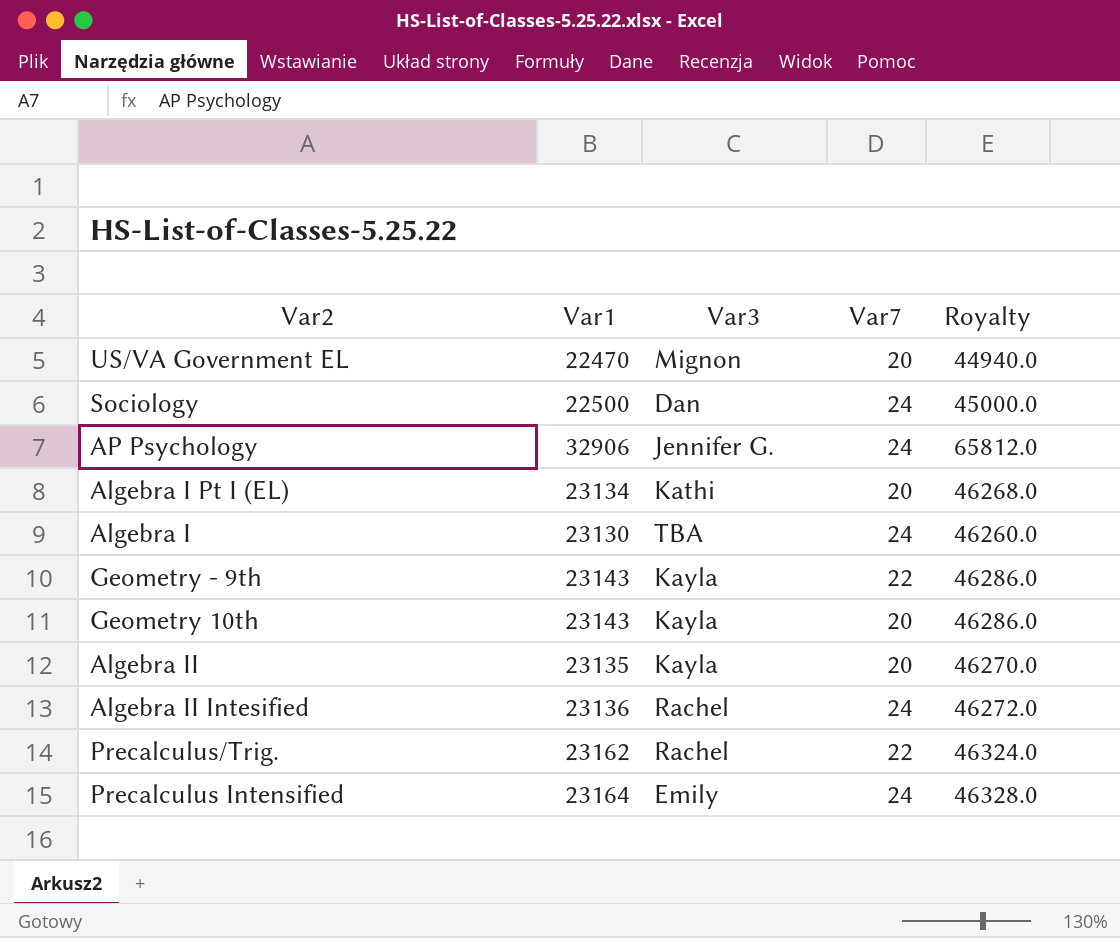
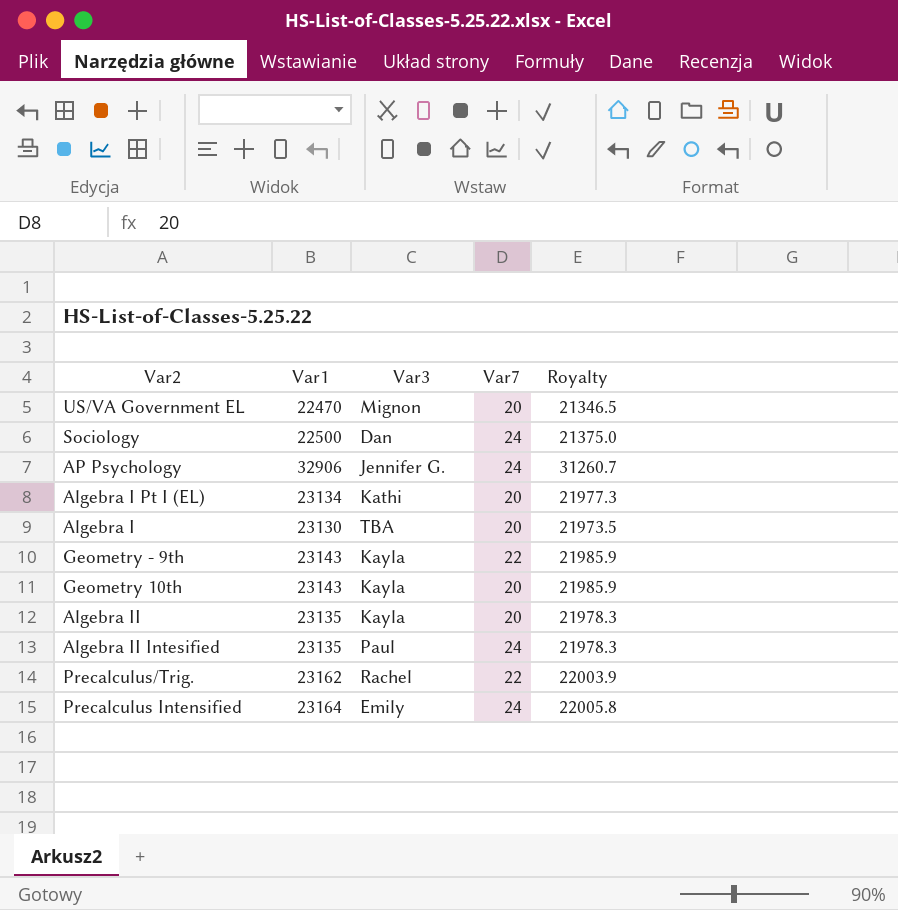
column Royalty | formula: [Var1] * 2 -> [Var1] * 0.95
Algebra I | Var7: 24 -> 20
Algebra II Intesified | Var1: 23136 -> 23135
Algebra II Intesified | Var3: Rachel -> Paul

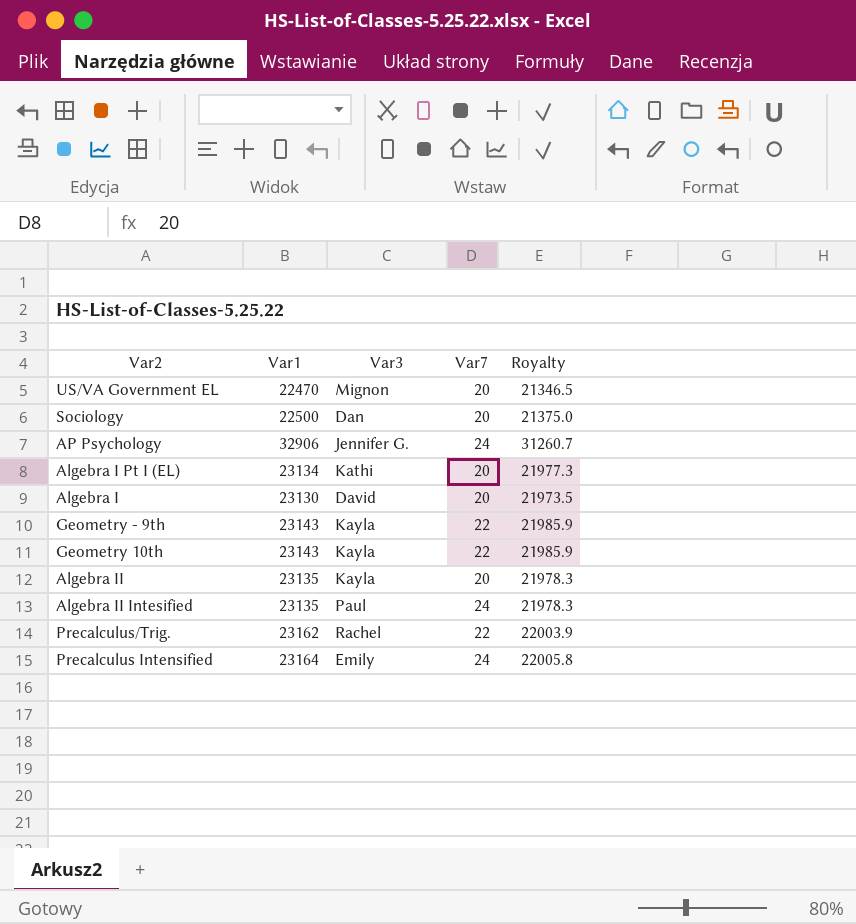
Sociology | Var7: 24 -> 20
Algebra I | Var3: TBA -> David
Geometry 10th | Var7: 20 -> 22

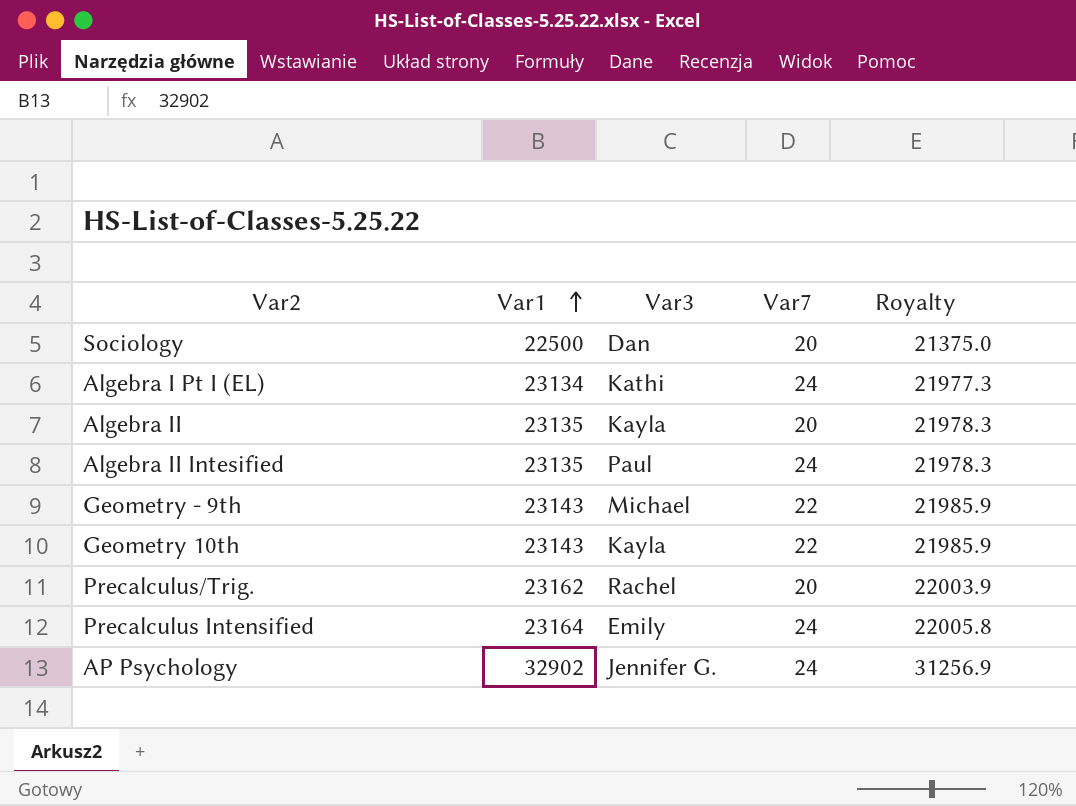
row order: none -> Var1 ascending
row US/VA Government EL: 22470 | Mignon | 20 | 21346.5 -> none
row Algebra I: 23130 | David | 20 | 21973.5 -> none
Algebra I Pt I (EL) | Var7: 20 -> 24
Geometry - 9th | Var3: Kayla -> Michael
Precalculus/Trig. | Var7: 22 -> 20
AP Psychology | Var1: 32906 -> 32902
AP Psychology | Royalty: 31260.7 -> 31256.9

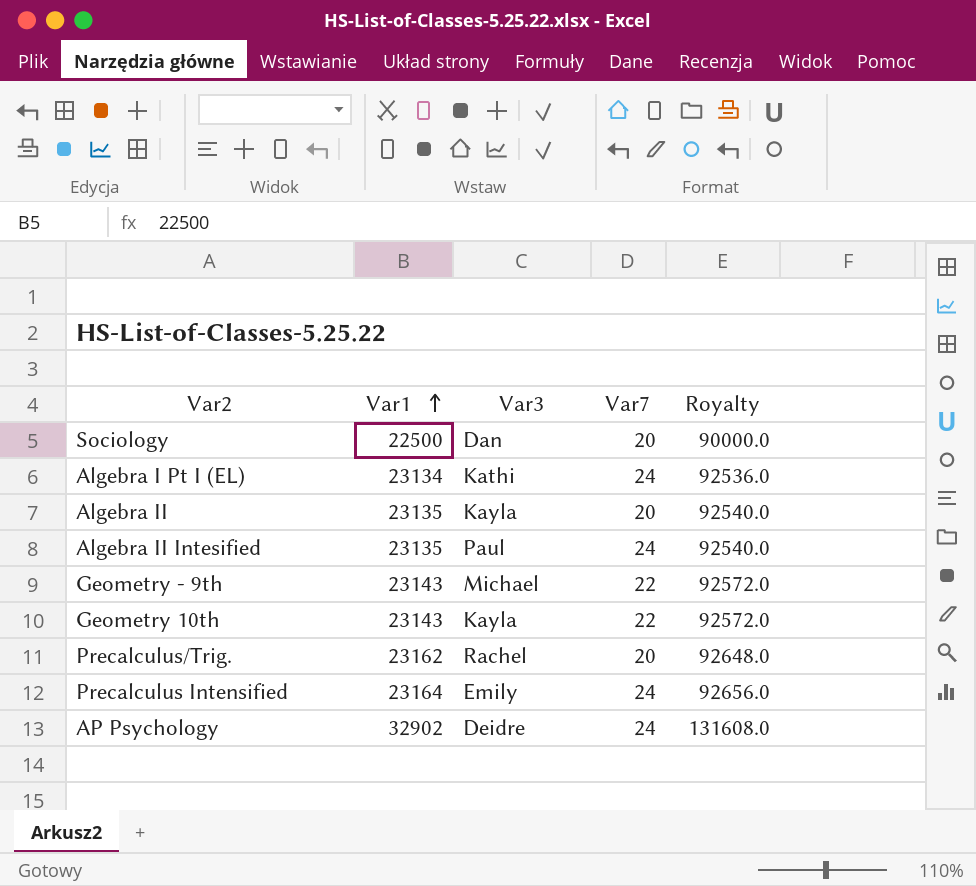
column Royalty | formula: [Var1] * 0.95 -> [Var1] * 4
AP Psychology | Var3: Jennifer G. -> Deidre

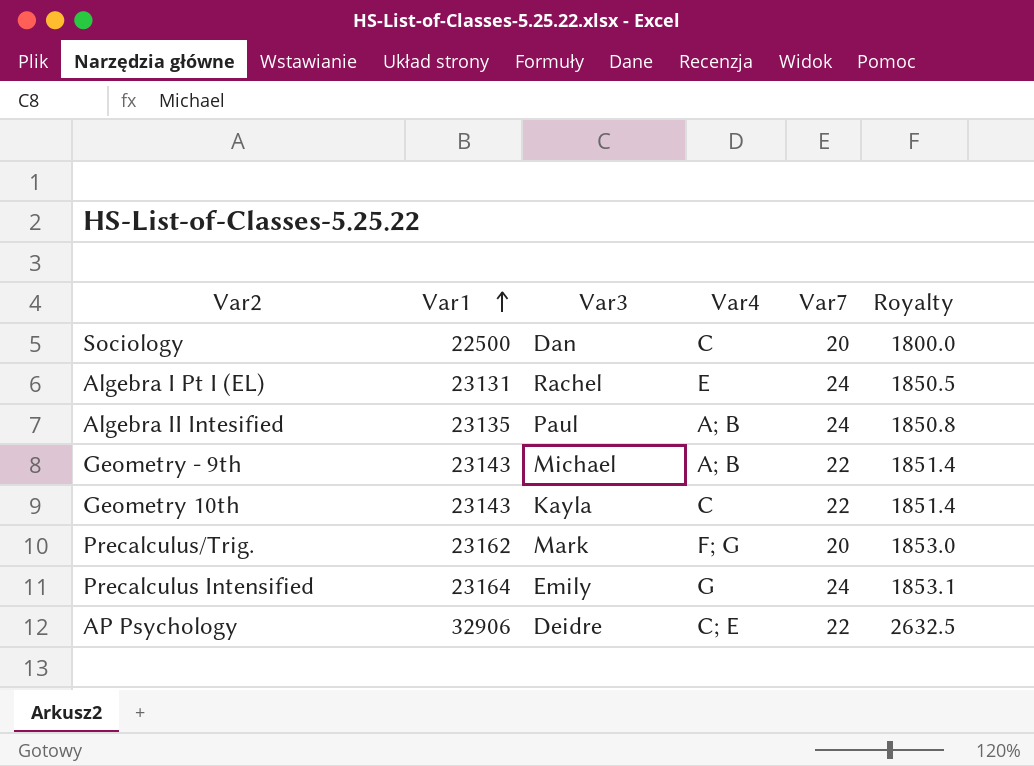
column Var4 | position: none -> 4
column Royalty | formula: [Var1] * 4 -> [Var1] * 0.08
row Algebra II: 23135 | Kayla | 20 | 92540.0 -> none
Algebra I Pt I (EL) | Var1: 23134 -> 23131
Algebra I Pt I (EL) | Var3: Kathi -> Rachel
Precalculus/Trig. | Var3: Rachel -> Mark
AP Psychology | Var1: 32902 -> 32906
AP Psychology | Var7: 24 -> 22

